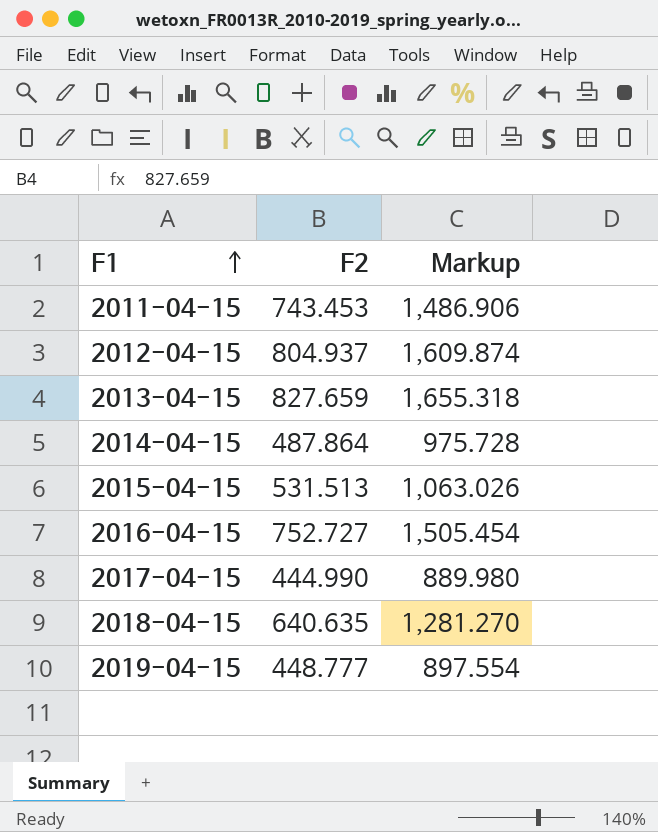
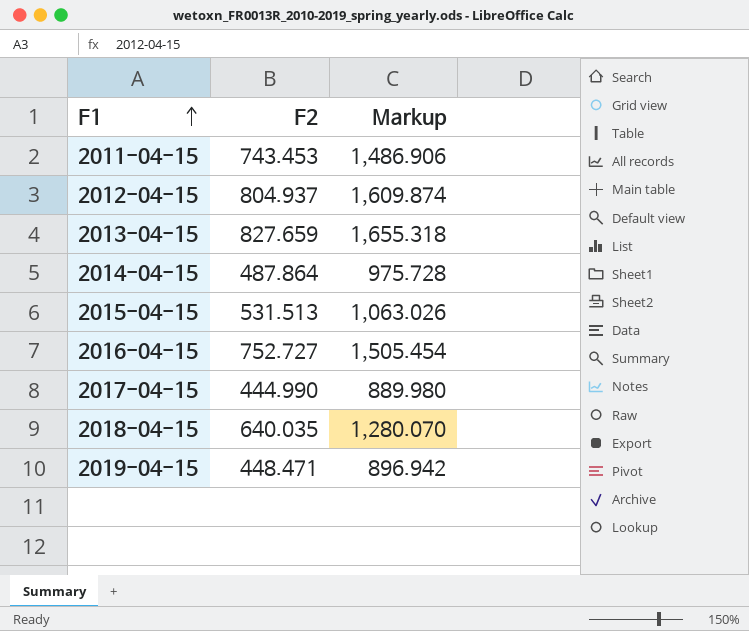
2018-04-15 | F2: 640.635 -> 640.035
2018-04-15 | Markup: 1,281.270 -> 1,280.070
2019-04-15 | F2: 448.777 -> 448.471
2019-04-15 | Markup: 897.554 -> 896.942

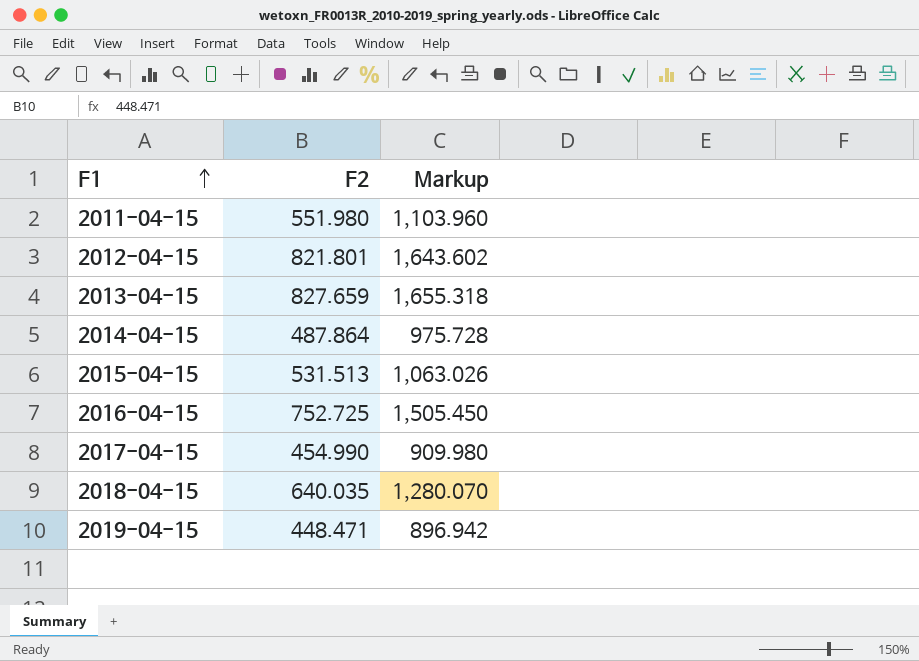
2011-04-15 | F2: 743.453 -> 551.980
2011-04-15 | Markup: 1,486.906 -> 1,103.960
2012-04-15 | F2: 804.937 -> 821.801
2012-04-15 | Markup: 1,609.874 -> 1,643.602
2016-04-15 | F2: 752.727 -> 752.725
2016-04-15 | Markup: 1,505.454 -> 1,505.450
2017-04-15 | F2: 444.990 -> 454.990
2017-04-15 | Markup: 889.980 -> 909.980

